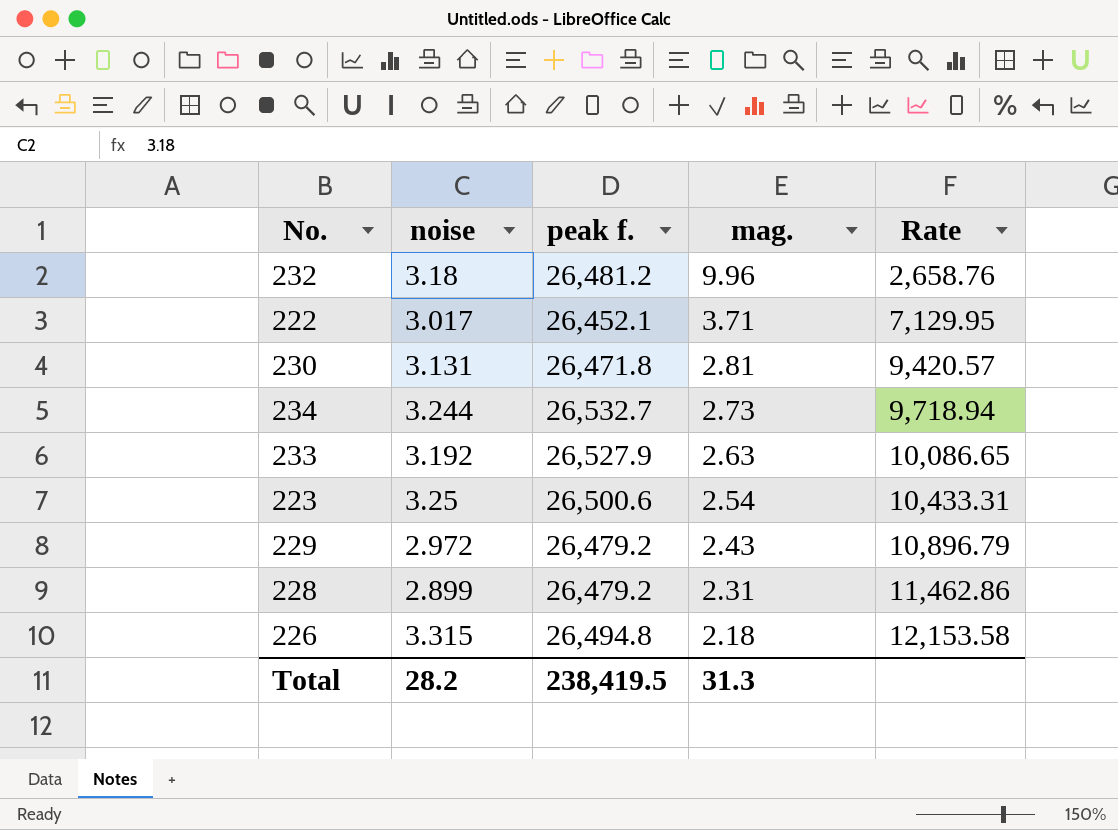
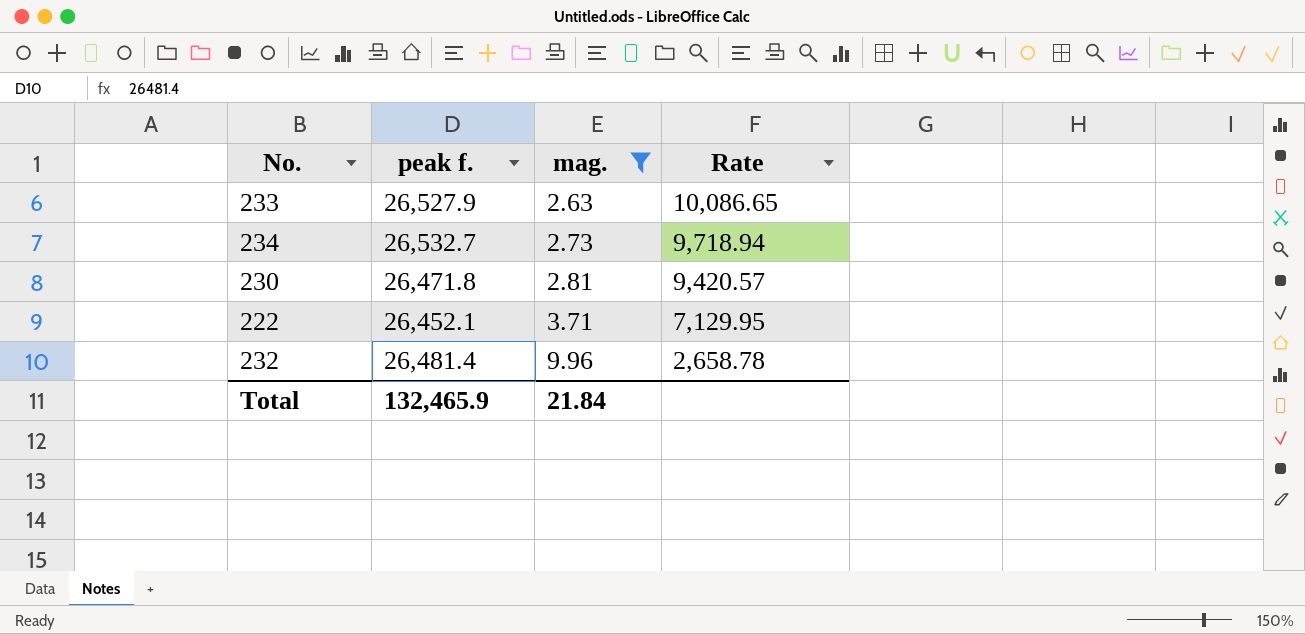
filter: none -> mag. >= 2.63
row order: mag. descending -> mag. ascending
column noise | position: 2 -> none
232 | peak f.: 26,481.2 -> 26,481.4
232 | Rate: 2,658.76 -> 2,658.78
Total | peak f.: 238,419.5 -> 132,465.9
Total | mag.: 31.3 -> 21.84

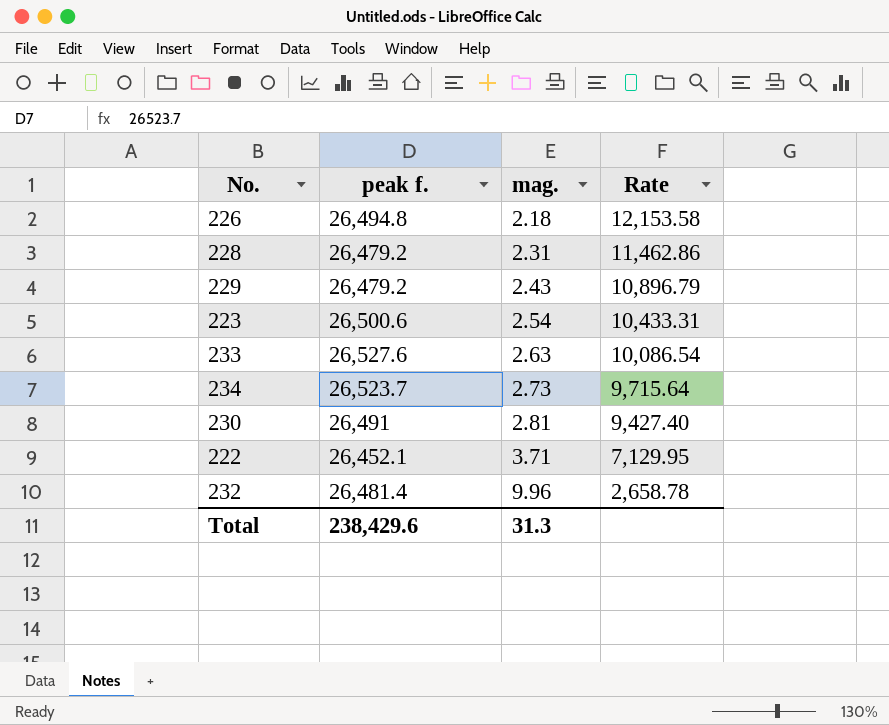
filter: mag. >= 2.63 -> none
233 | peak f.: 26,527.9 -> 26,527.6
233 | Rate: 10,086.65 -> 10,086.54
234 | peak f.: 26,532.7 -> 26,523.7
234 | Rate: 9,718.94 -> 9,715.64
230 | peak f.: 26,471.8 -> 26,491
230 | Rate: 9,420.57 -> 9,427.40
Total | peak f.: 132,465.9 -> 238,429.6
Total | mag.: 21.84 -> 31.3

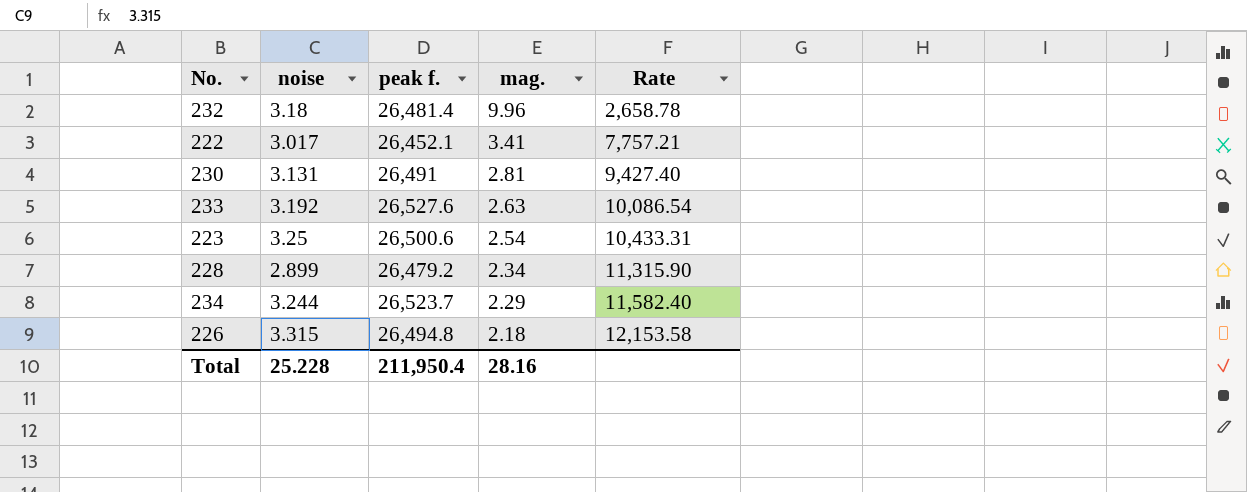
row order: mag. ascending -> mag. descending
column noise | position: none -> 2
row 229: 26,479.2 | 2.43 | 10,896.79 -> none
222 | mag.: 3.71 -> 3.41
222 | Rate: 7,129.95 -> 7,757.21
228 | mag.: 2.31 -> 2.34
228 | Rate: 11,462.86 -> 11,315.90
234 | mag.: 2.73 -> 2.29
234 | Rate: 9,715.64 -> 11,582.40
Total | peak f.: 238,429.6 -> 211,950.4
Total | mag.: 31.3 -> 28.16

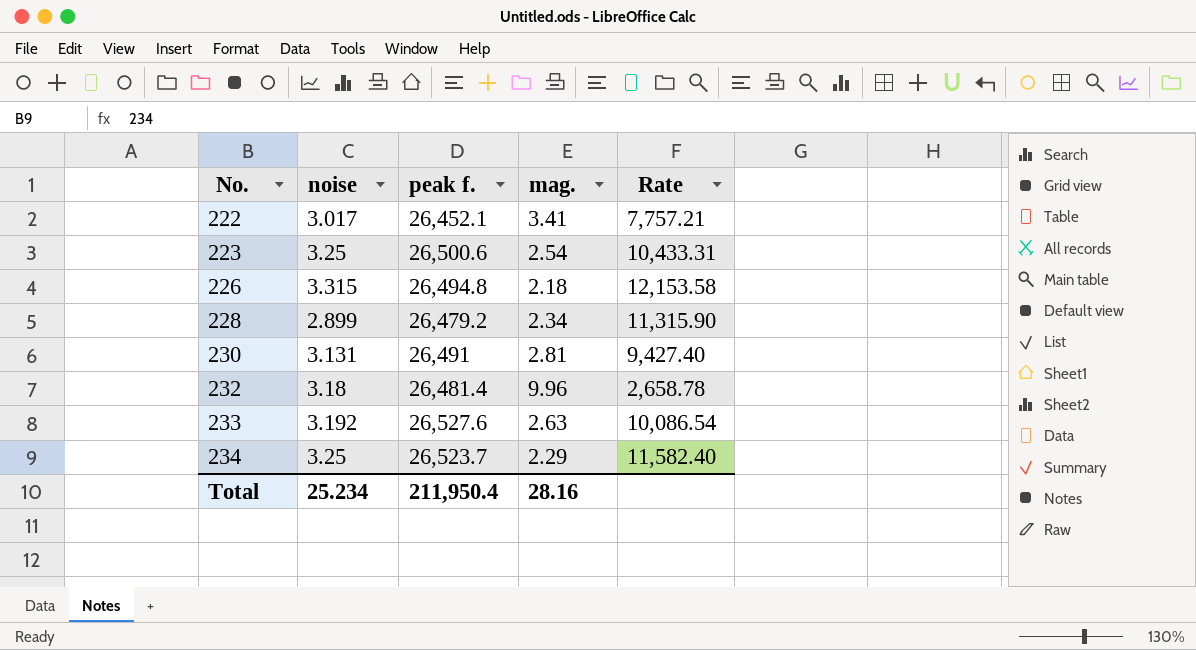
row order: mag. descending -> No. ascending
234 | noise: 3.244 -> 3.25
Total | noise: 25.228 -> 25.234

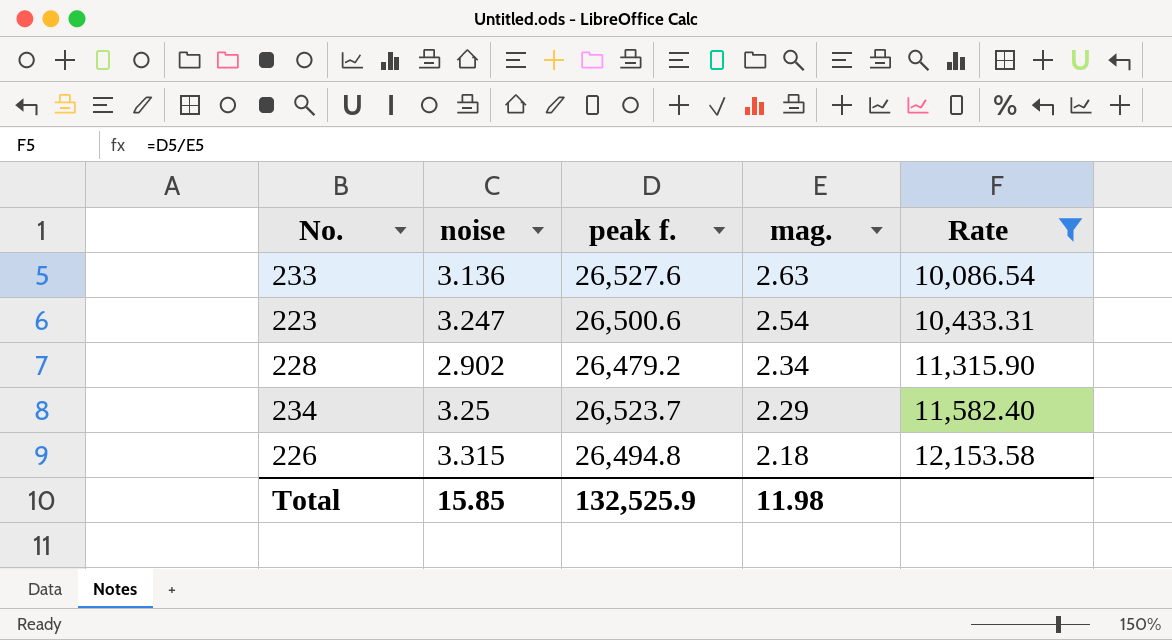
filter: none -> Rate >= 10,086.54
row order: No. ascending -> mag. descending
233 | noise: 3.192 -> 3.136
223 | noise: 3.25 -> 3.247
228 | noise: 2.899 -> 2.902
Total | noise: 25.234 -> 15.85
Total | peak f.: 211,950.4 -> 132,525.9
Total | mag.: 28.16 -> 11.98

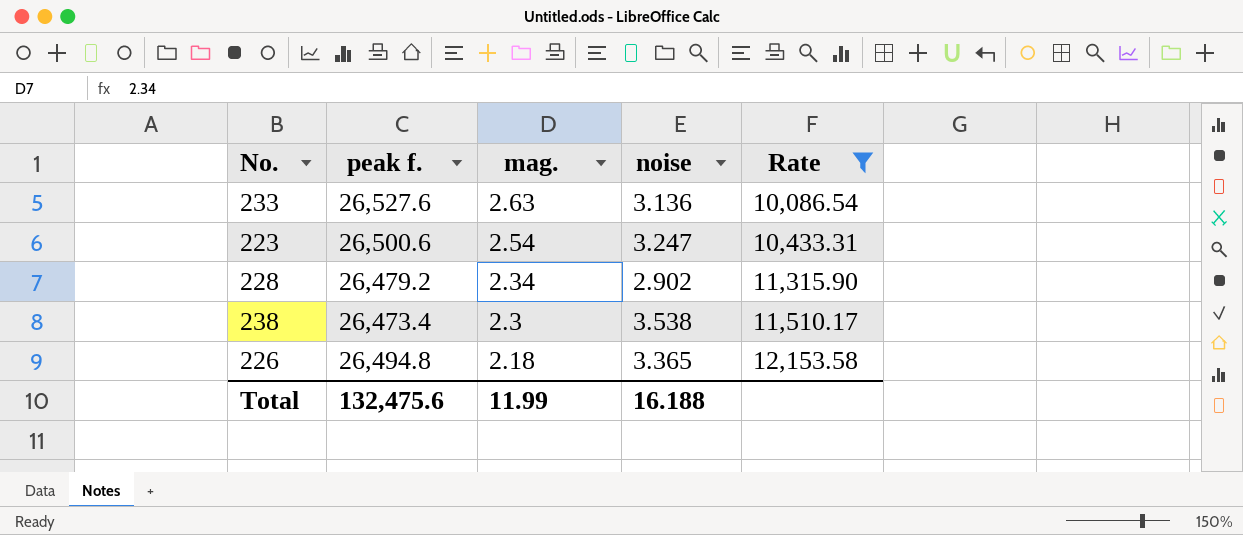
column noise | position: 2 -> 4
row 234: 3.25 | 26,523.7 | 2.29 | 11,582.40 -> none
row 238: none -> 26,473.4 | 2.3 | 3.538 | 11,510.17
226 | noise: 3.315 -> 3.365
Total | peak f.: 132,525.9 -> 132,475.6
Total | mag.: 11.98 -> 11.99
Total | noise: 15.85 -> 16.188

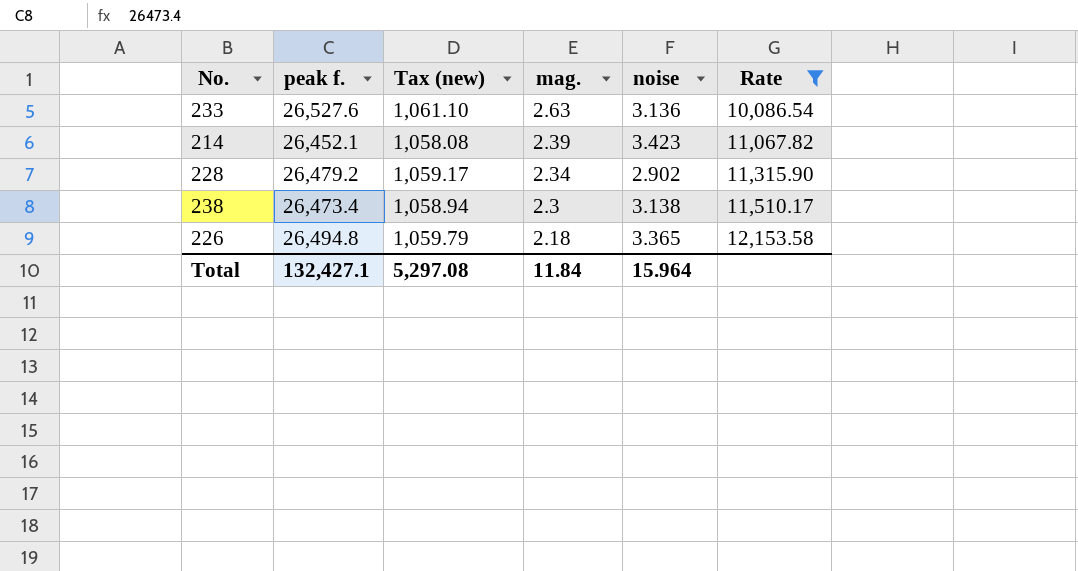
column Tax (new) | formula: none -> [peak f.] * 0.04
row 223: 26,500.6 | 2.54 | 3.247 | 10,433.31 -> none
row 214: none -> 26,452.1 | 1,058.08 | 2.39 | 3.423 | 11,067.82
238 | noise: 3.538 -> 3.138
Total | peak f.: 132,475.6 -> 132,427.1
Total | mag.: 11.99 -> 11.84
Total | noise: 16.188 -> 15.964

